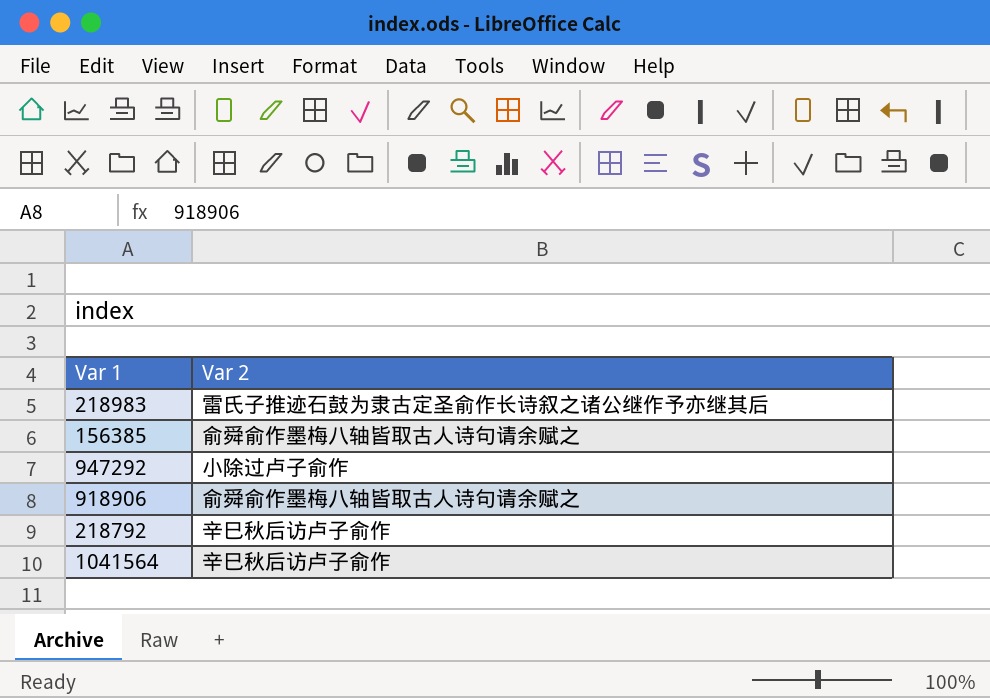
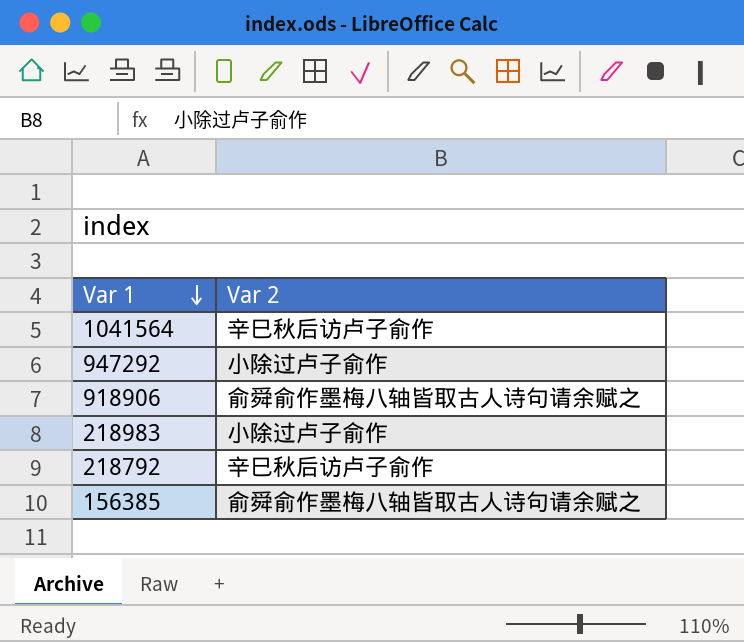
row order: none -> Var 1 descending
218983 | Var 2: 雷氏子推迹石鼓为隶古定圣俞作长诗叙之诸公继作予亦继其后 -> 小除过卢子俞作

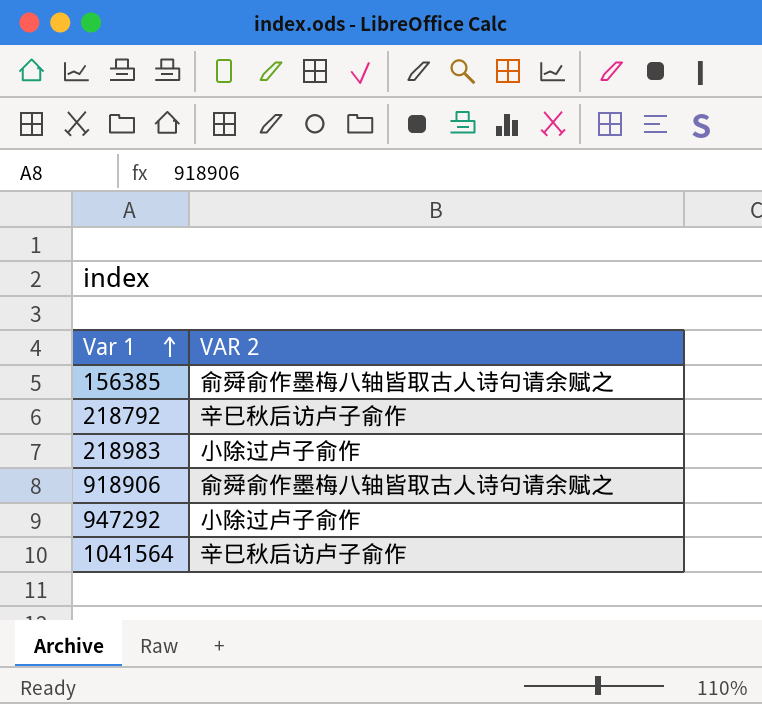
row order: Var 1 descending -> Var 1 ascending
column name: Var 2 -> VAR 2

